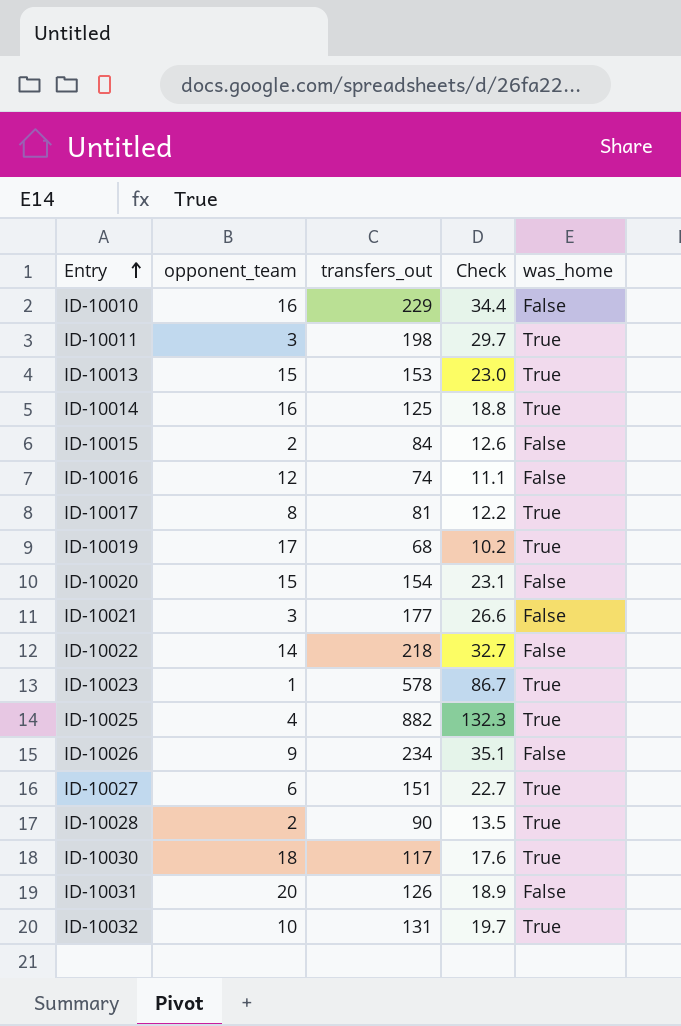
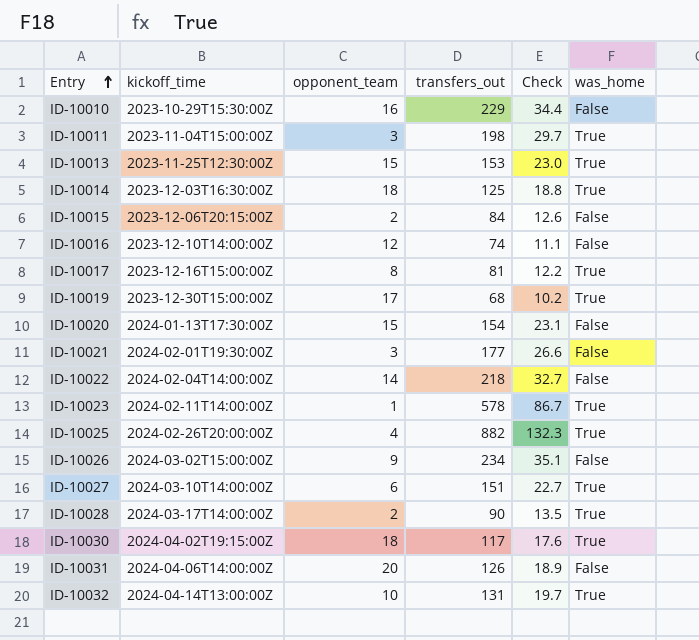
column kickoff_time | position: none -> 2
ID-10014 | opponent_team: 16 -> 18

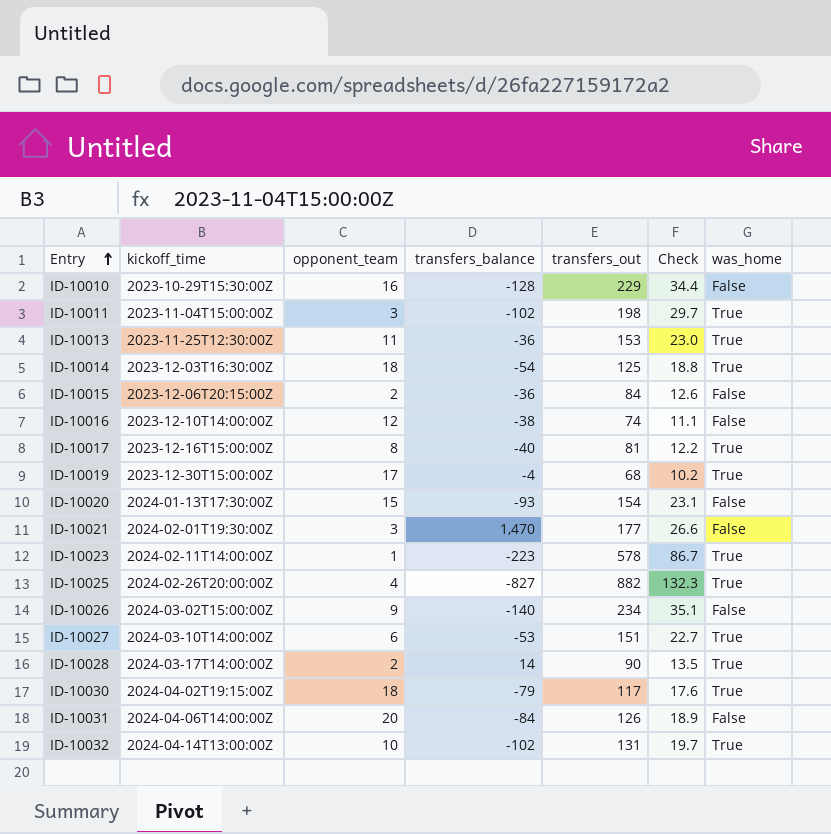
column transfers_balance | position: none -> 4
row ID-10022: 2024-02-04T14:00:00Z | 14 | 218 | 32.7 | False -> none
ID-10013 | opponent_team: 15 -> 11

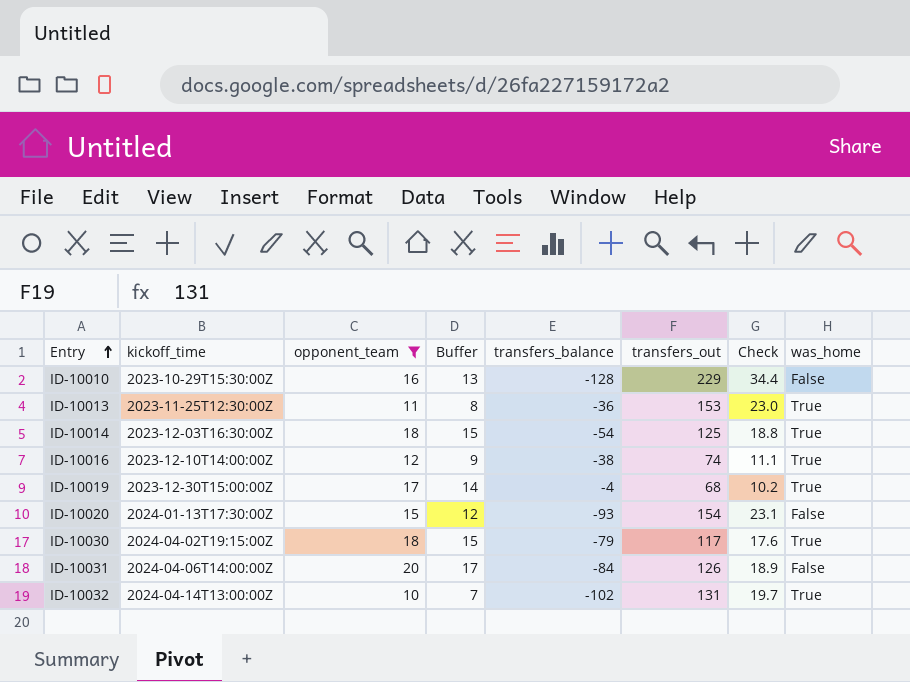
filter: none -> opponent_team >= 10
column Buffer | formula: none -> [opponent_team] - 3
ID-10016 | was_home: False -> True

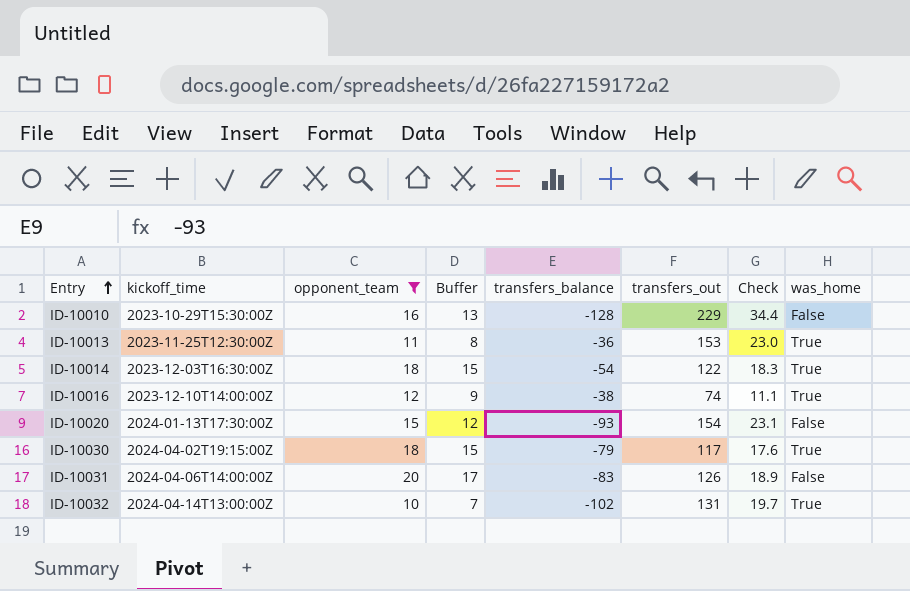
row ID-10019: 2023-12-30T15:00:00Z | 17 | 14 | -4 | 68 | 10.2 | True -> none
ID-10014 | transfers_out: 125 -> 122
ID-10014 | Check: 18.8 -> 18.3
ID-10031 | transfers_balance: -84 -> -83

